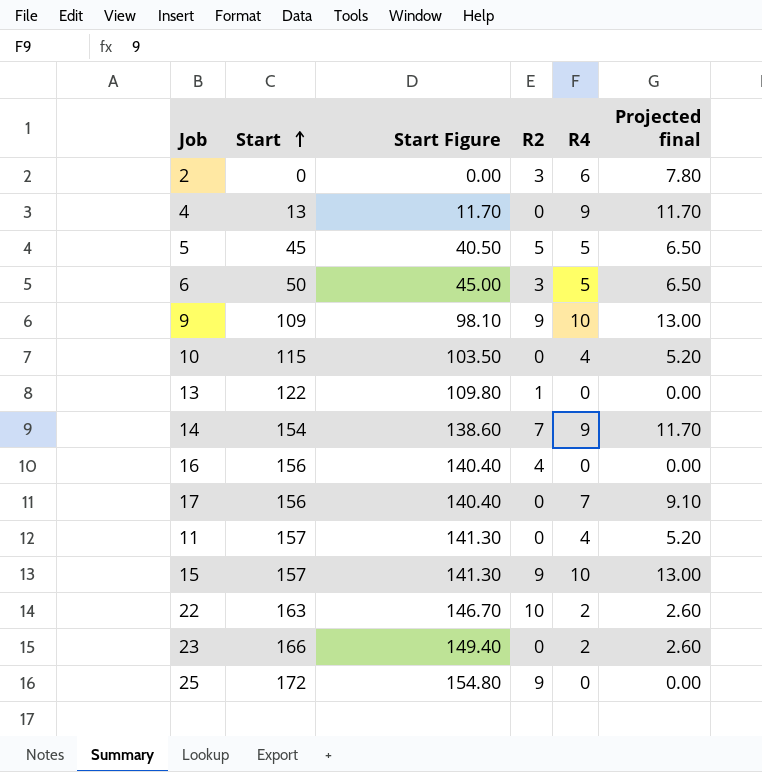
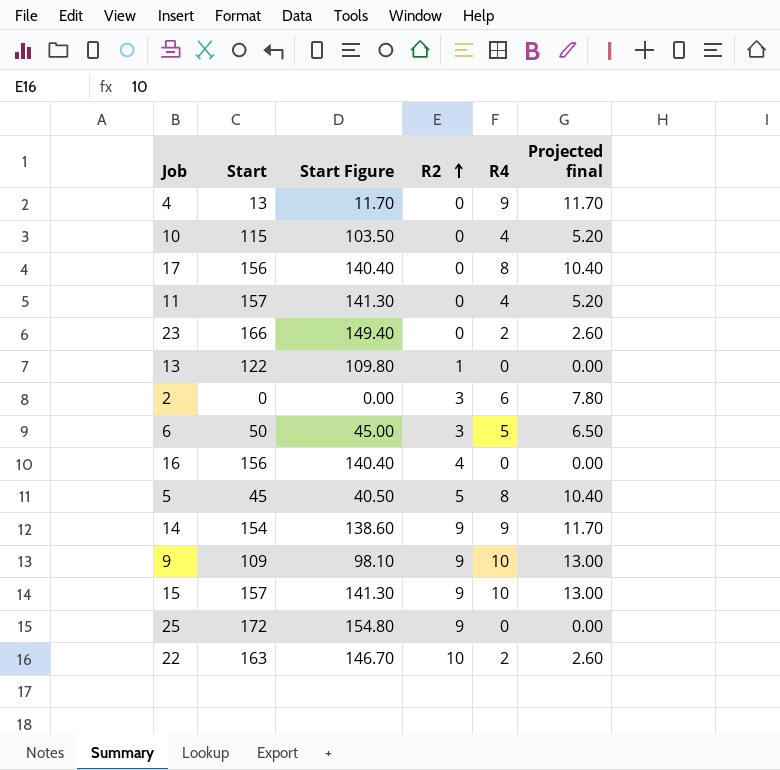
row order: Start ascending -> R2 ascending
17 | R4: 7 -> 8
17 | Projected final: 9.10 -> 10.40
5 | R4: 5 -> 8
5 | Projected final: 6.50 -> 10.40
14 | R2: 7 -> 9

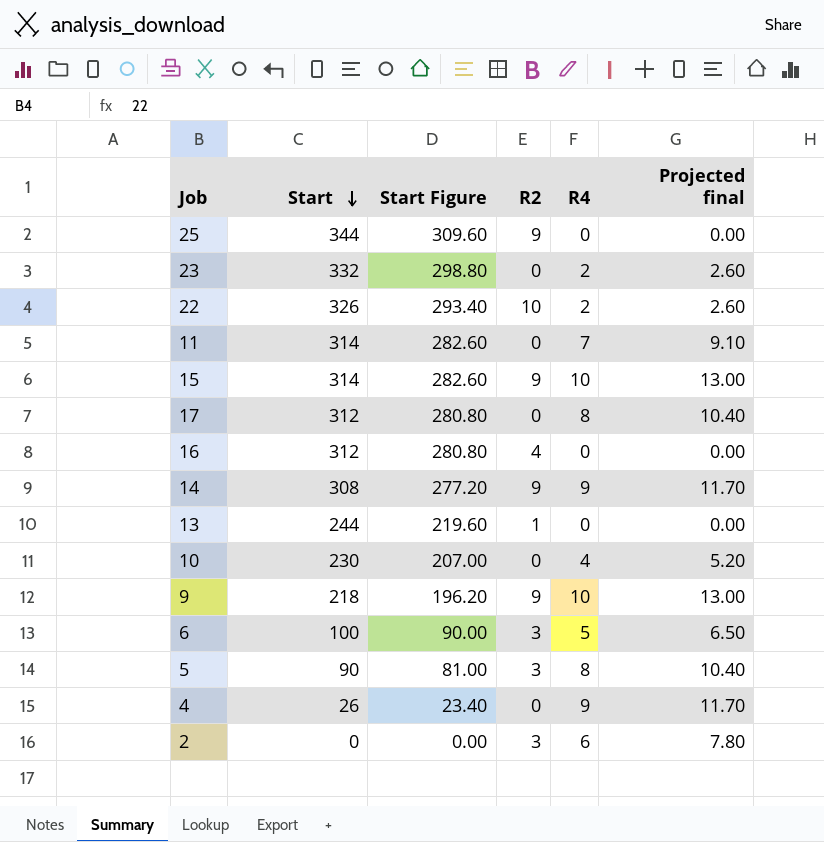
row order: R2 ascending -> Start descending
25 | Start: 172 -> 344
25 | Start Figure: 154.80 -> 309.60
23 | Start: 166 -> 332
23 | Start Figure: 149.40 -> 298.80
22 | Start: 163 -> 326
22 | Start Figure: 146.70 -> 293.40
11 | Start: 157 -> 314
11 | Start Figure: 141.30 -> 282.60
11 | R4: 4 -> 7
11 | Projected final: 5.20 -> 9.10
15 | Start: 157 -> 314
15 | Start Figure: 141.30 -> 282.60
17 | Start: 156 -> 312
17 | Start Figure: 140.40 -> 280.80
16 | Start: 156 -> 312
16 | Start Figure: 140.40 -> 280.80
14 | Start: 154 -> 308
14 | Start Figure: 138.60 -> 277.20
13 | Start: 122 -> 244
13 | Start Figure: 109.80 -> 219.60
10 | Start: 115 -> 230
10 | Start Figure: 103.50 -> 207.00
9 | Start: 109 -> 218
9 | Start Figure: 98.10 -> 196.20
6 | Start: 50 -> 100
6 | Start Figure: 45.00 -> 90.00
5 | Start: 45 -> 90
5 | Start Figure: 40.50 -> 81.00
5 | R2: 5 -> 3
4 | Start: 13 -> 26
4 | Start Figure: 11.70 -> 23.40

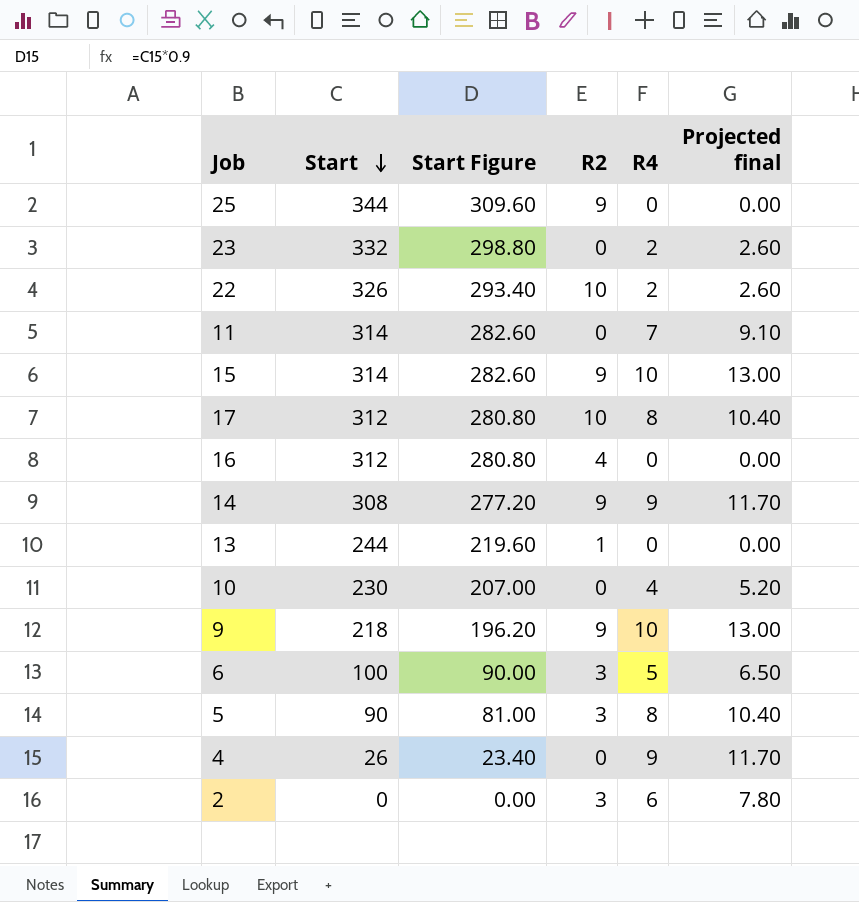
17 | R2: 0 -> 10

